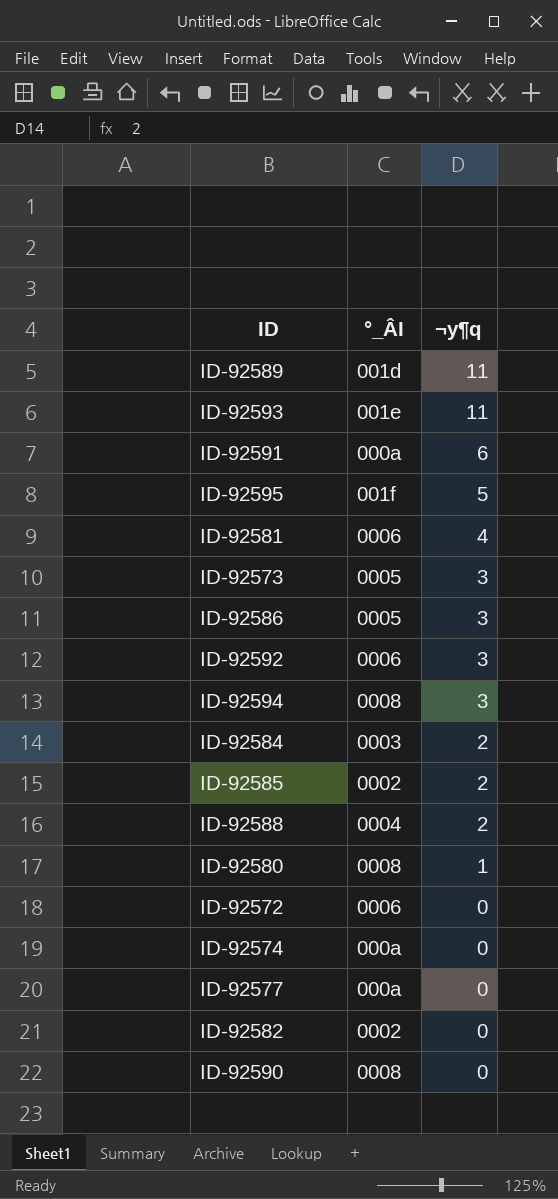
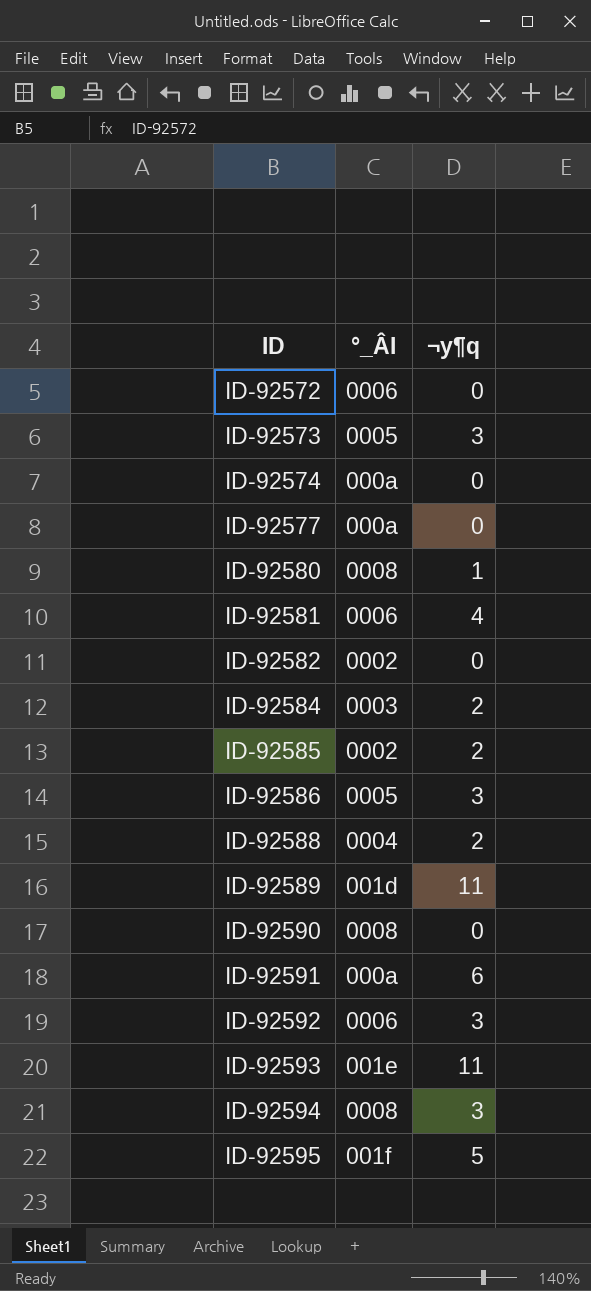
row order: ¬y¶q descending -> ID ascending

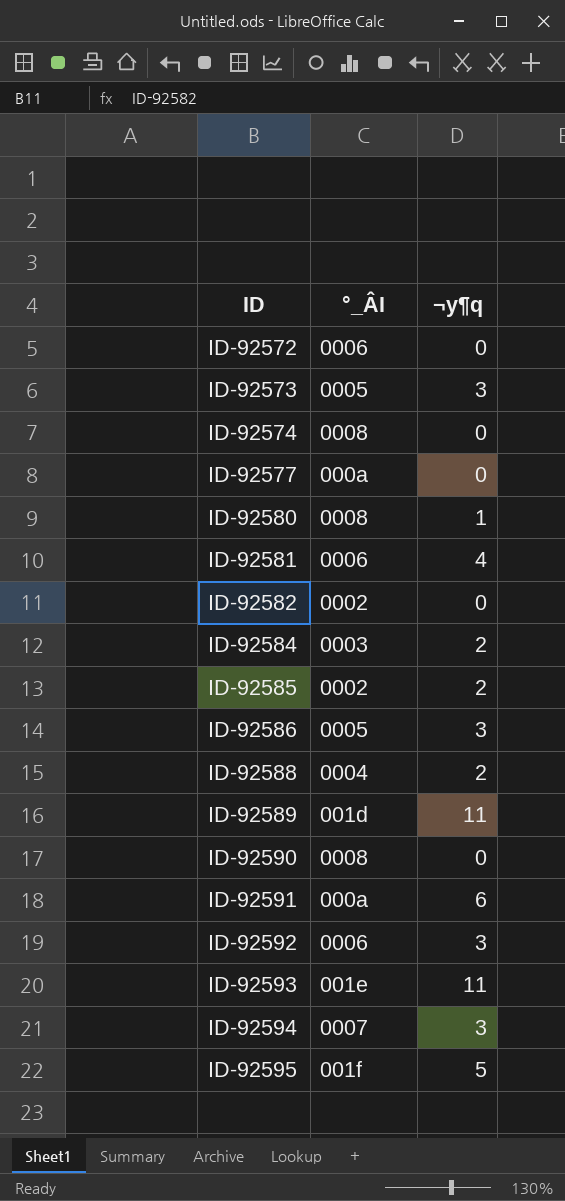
ID-92574 | °_ÂI: 000a -> 0008
ID-92594 | °_ÂI: 0008 -> 0007

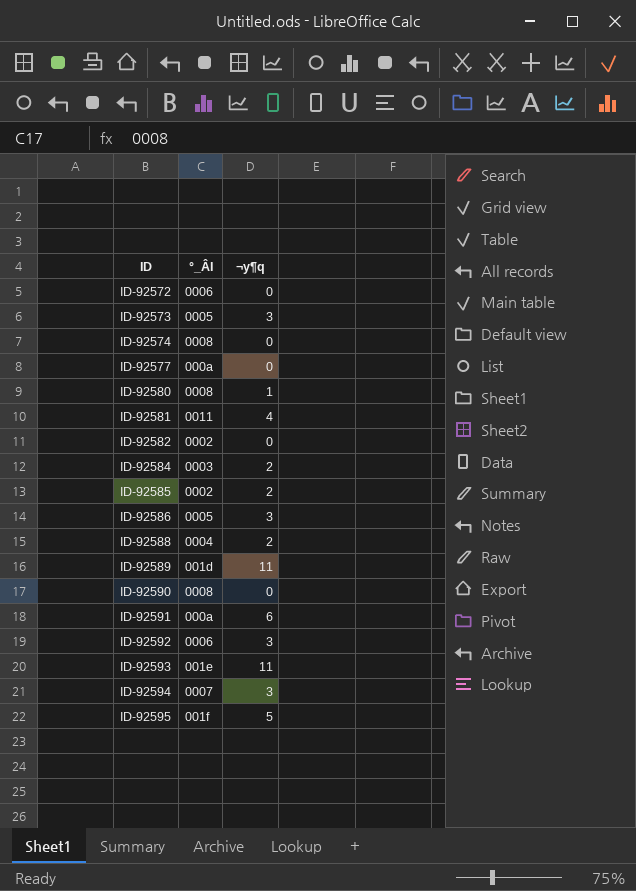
ID-92581 | °_ÂI: 0006 -> 0011

